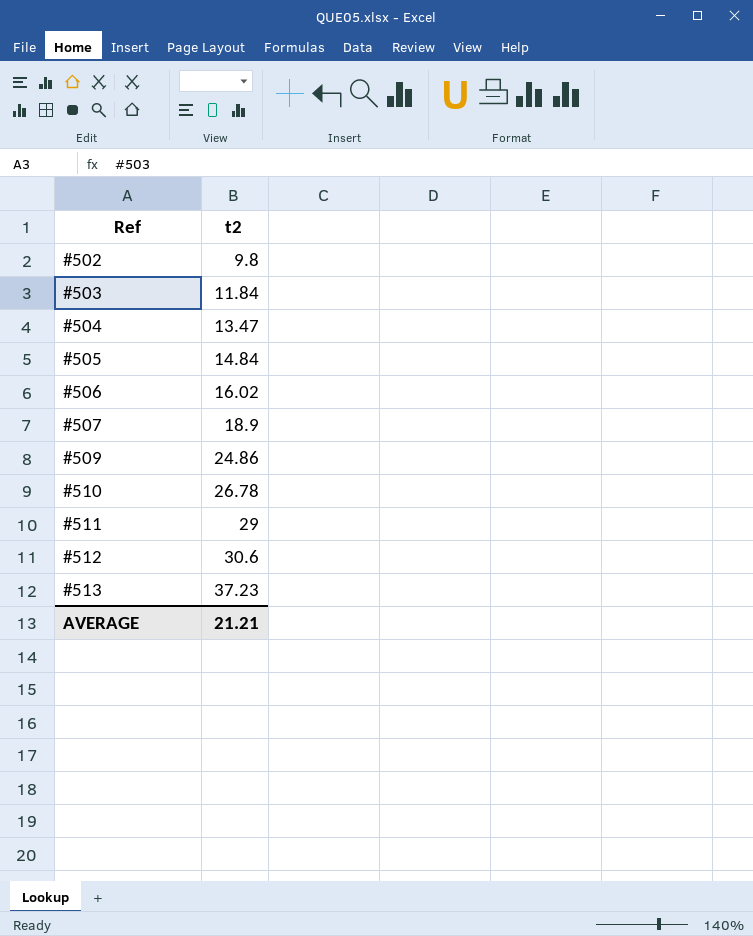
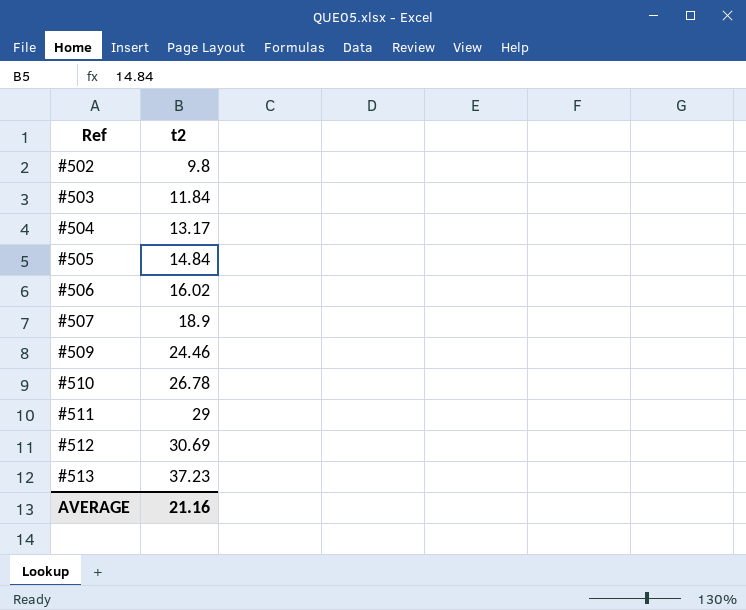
#504 | t2: 13.47 -> 13.17
#509 | t2: 24.86 -> 24.46
#512 | t2: 30.6 -> 30.69
AVERAGE | t2: 21.21 -> 21.16

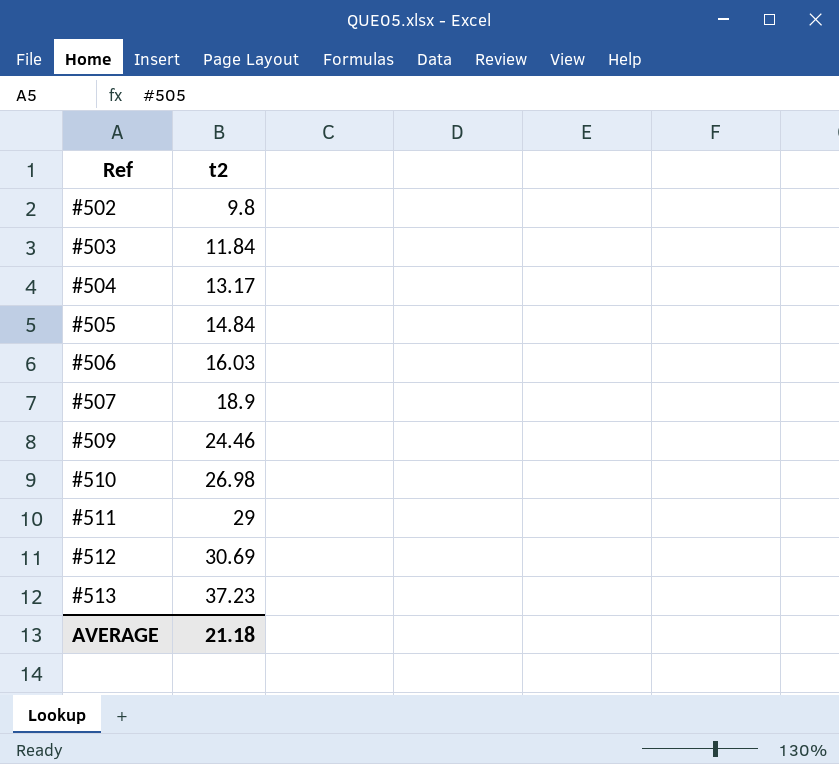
#506 | t2: 16.02 -> 16.03
#510 | t2: 26.78 -> 26.98
AVERAGE | t2: 21.16 -> 21.18

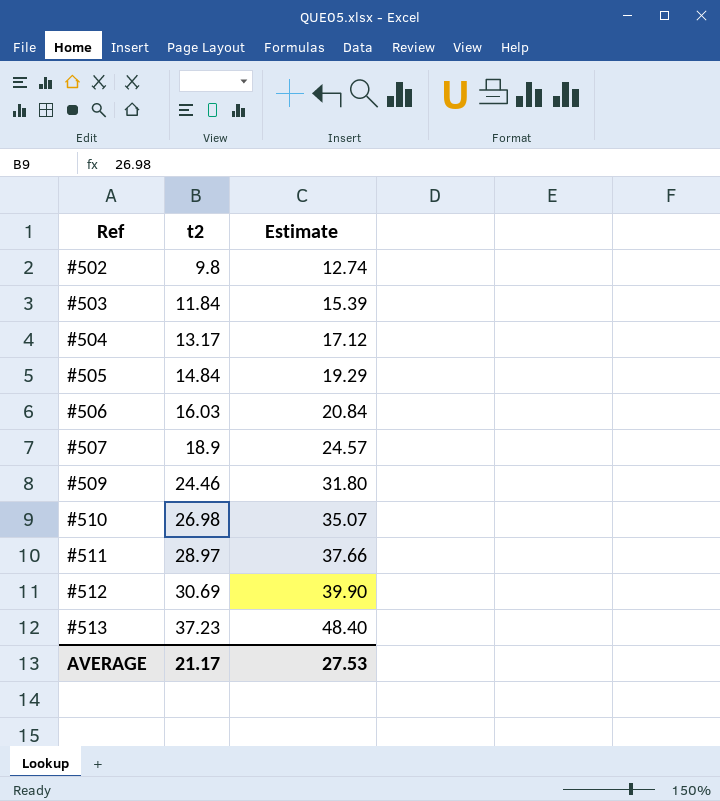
column Estimate | formula: none -> [t2] * 1.3
#511 | t2: 29 -> 28.97
AVERAGE | t2: 21.18 -> 21.17

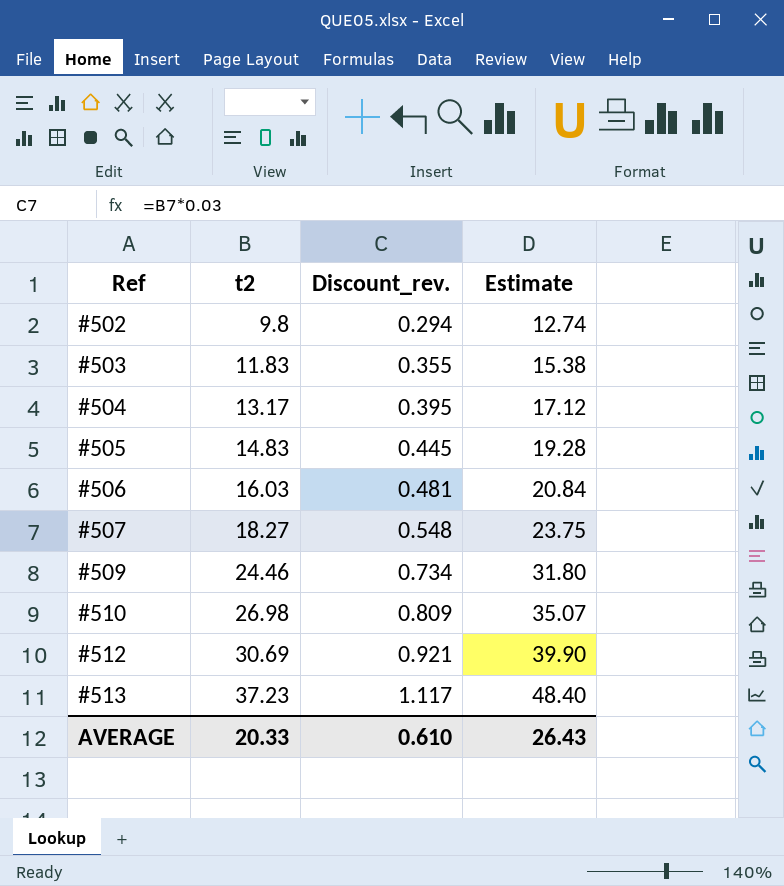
column Discount_rev. | formula: none -> [t2] * 0.03
row #511: 28.97 | 37.66 -> none
#503 | t2: 11.84 -> 11.83
#503 | Estimate: 15.39 -> 15.38
#505 | t2: 14.84 -> 14.83
#505 | Estimate: 19.29 -> 19.28
#507 | t2: 18.9 -> 18.27
#507 | Estimate: 24.57 -> 23.75
AVERAGE | t2: 21.17 -> 20.33
AVERAGE | Estimate: 27.53 -> 26.43

